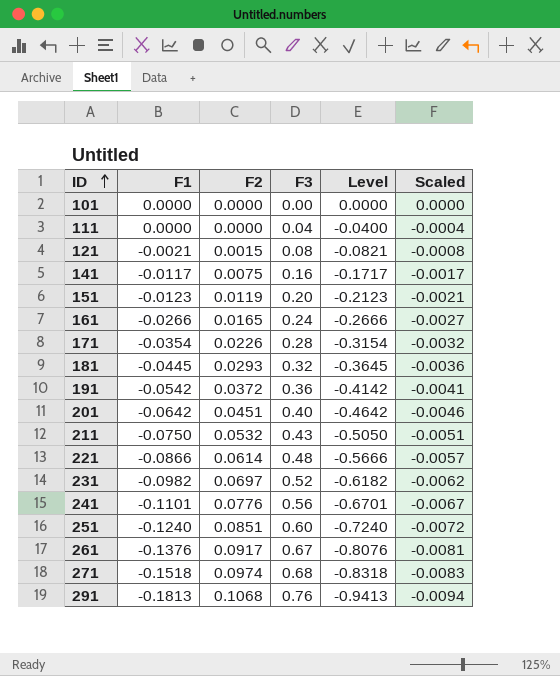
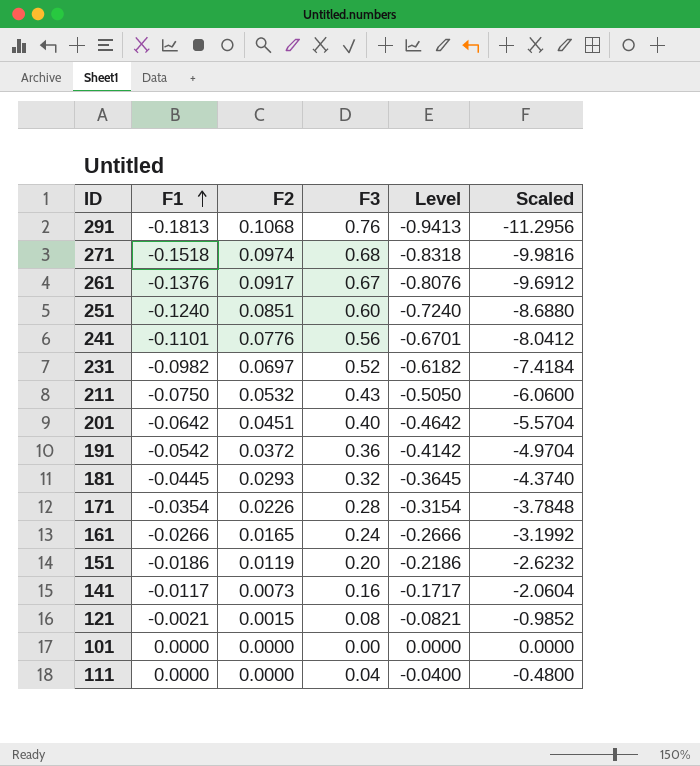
row order: ID ascending -> F1 ascending
column Scaled | formula: [Level] * 0.01 -> [Level] * 12
row 221: -0.0866 | 0.0614 | 0.48 | -0.5666 | -0.0057 -> none
151 | F1: -0.0123 -> -0.0186
151 | Level: -0.2123 -> -0.2186
141 | F2: 0.0075 -> 0.0073

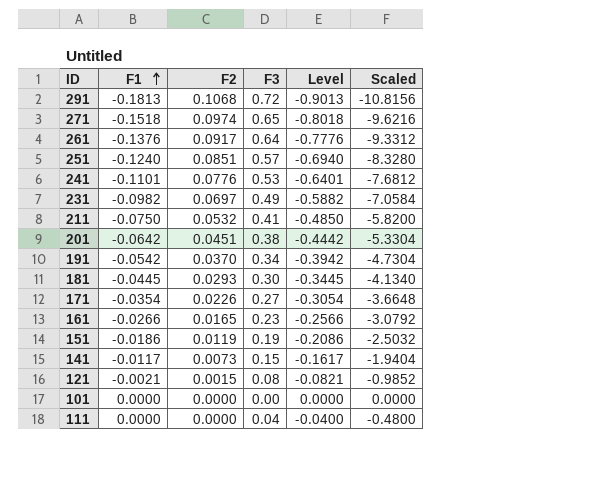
291 | F3: 0.76 -> 0.72
291 | Level: -0.9413 -> -0.9013
291 | Scaled: -11.2956 -> -10.8156
271 | F3: 0.68 -> 0.65
271 | Level: -0.8318 -> -0.8018
271 | Scaled: -9.9816 -> -9.6216
261 | F3: 0.67 -> 0.64
261 | Level: -0.8076 -> -0.7776
261 | Scaled: -9.6912 -> -9.3312
251 | F3: 0.60 -> 0.57
251 | Level: -0.7240 -> -0.6940
251 | Scaled: -8.6880 -> -8.3280
241 | F3: 0.56 -> 0.53
241 | Level: -0.6701 -> -0.6401
241 | Scaled: -8.0412 -> -7.6812
231 | F3: 0.52 -> 0.49
231 | Level: -0.6182 -> -0.5882
231 | Scaled: -7.4184 -> -7.0584
211 | F3: 0.43 -> 0.41
211 | Level: -0.5050 -> -0.4850
211 | Scaled: -6.0600 -> -5.8200
201 | F3: 0.40 -> 0.38
201 | Level: -0.4642 -> -0.4442
201 | Scaled: -5.5704 -> -5.3304
191 | F2: 0.0372 -> 0.0370
191 | F3: 0.36 -> 0.34
191 | Level: -0.4142 -> -0.3942
191 | Scaled: -4.9704 -> -4.7304
181 | F3: 0.32 -> 0.30
181 | Level: -0.3645 -> -0.3445
181 | Scaled: -4.3740 -> -4.1340
171 | F3: 0.28 -> 0.27
171 | Level: -0.3154 -> -0.3054
171 | Scaled: -3.7848 -> -3.6648
161 | F3: 0.24 -> 0.23
161 | Level: -0.2666 -> -0.2566
161 | Scaled: -3.1992 -> -3.0792
151 | F3: 0.20 -> 0.19
151 | Level: -0.2186 -> -0.2086
151 | Scaled: -2.6232 -> -2.5032
141 | F3: 0.16 -> 0.15
141 | Level: -0.1717 -> -0.1617
141 | Scaled: -2.0604 -> -1.9404

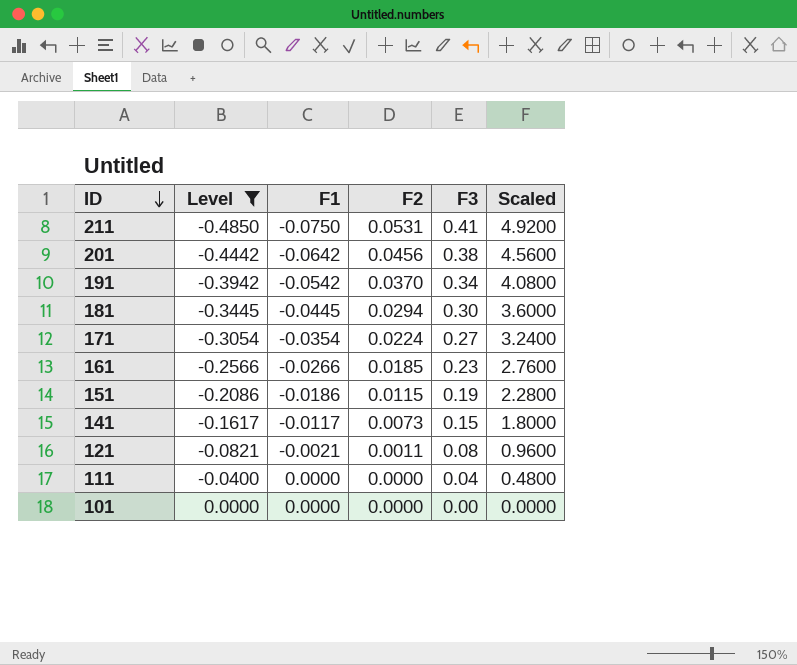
filter: none -> Level >= -0.4850
row order: F1 ascending -> ID descending
column Level | position: 5 -> 2
column Scaled | formula: [Level] * 12 -> [F3] * 12
211 | F2: 0.0532 -> 0.0531
201 | F2: 0.0451 -> 0.0456
181 | F2: 0.0293 -> 0.0294
171 | F2: 0.0226 -> 0.0224
161 | F2: 0.0165 -> 0.0185
151 | F2: 0.0119 -> 0.0115
121 | F2: 0.0015 -> 0.0011

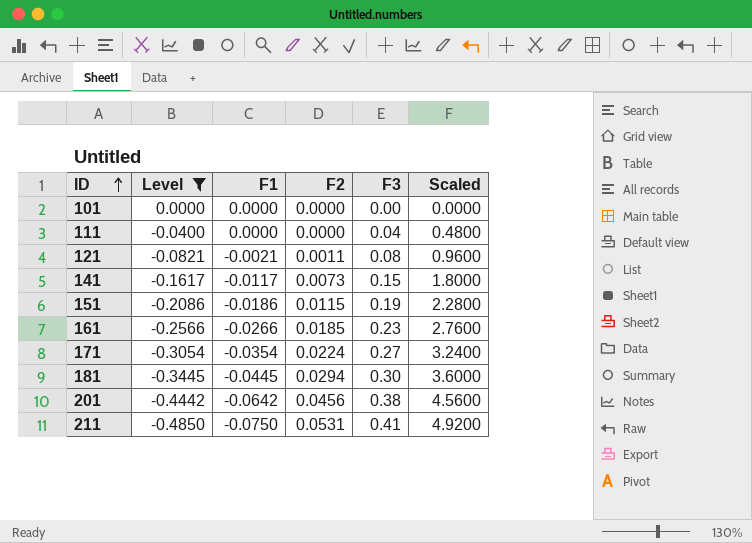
row order: ID descending -> ID ascending
row 191: -0.3942 | -0.0542 | 0.0370 | 0.34 | 4.0800 -> none

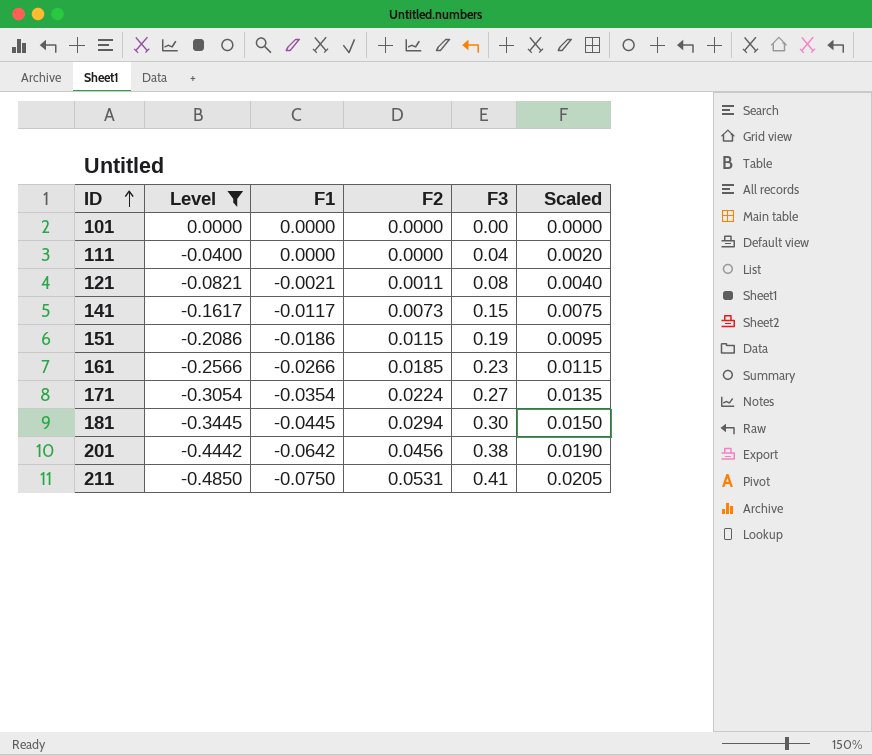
column Scaled | formula: [F3] * 12 -> [F3] * 0.05

